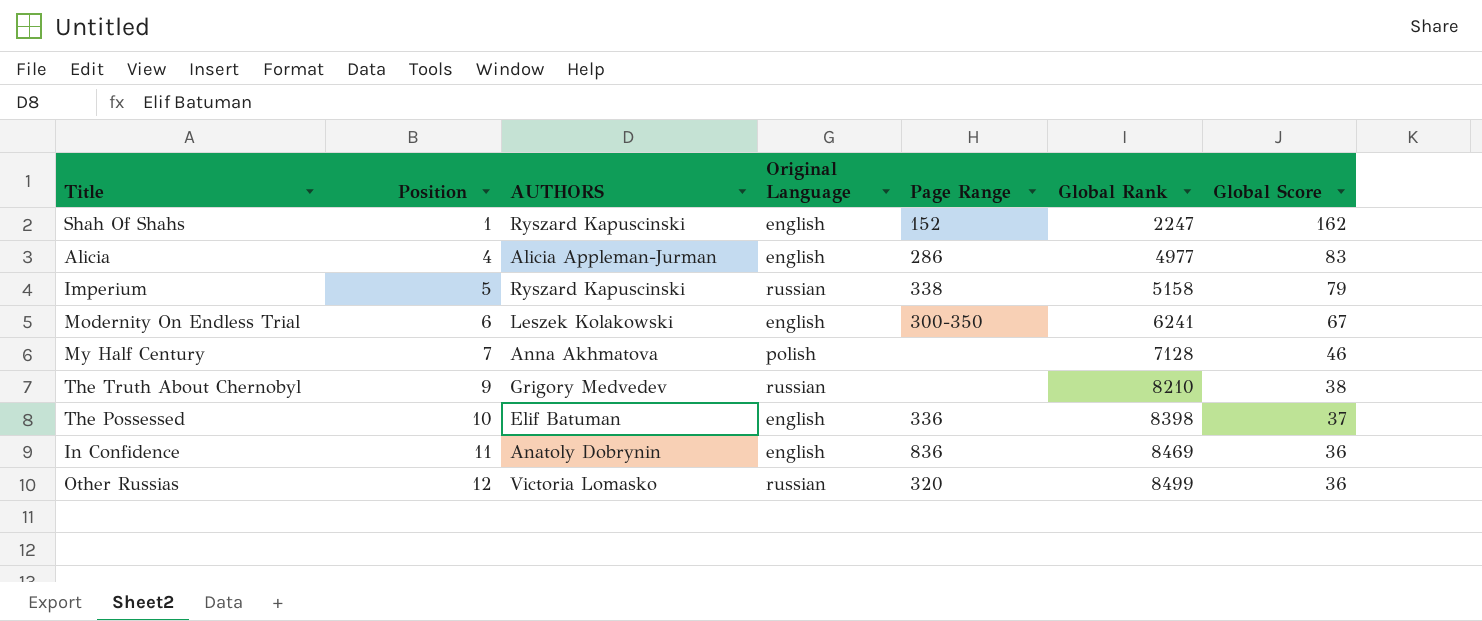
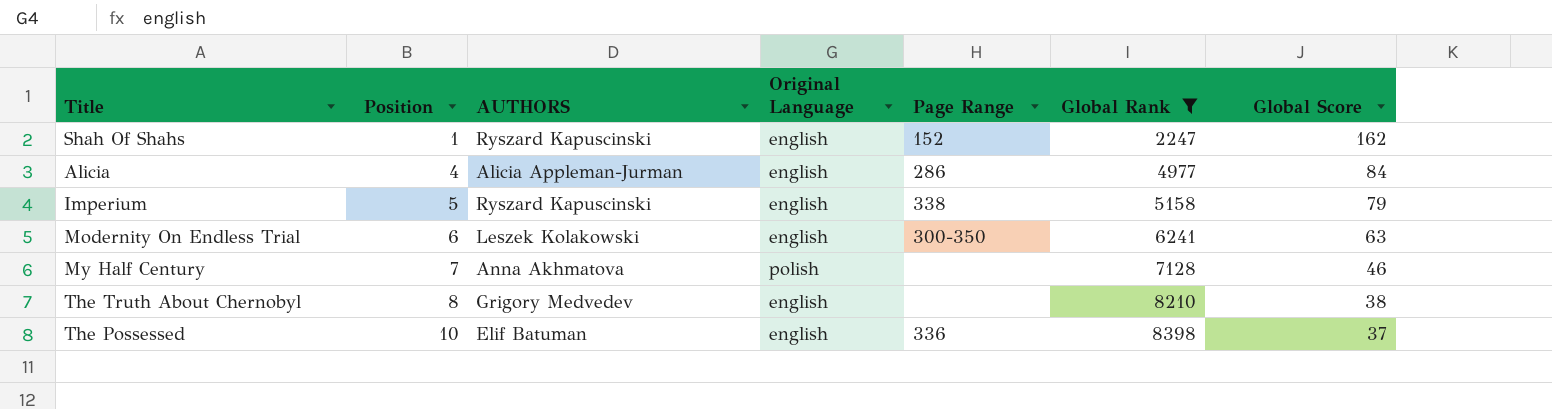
filter: none -> Global Rank <= 8398
Alicia | Global Score: 83 -> 84
Imperium | Original Language: russian -> english
Modernity On Endless Trial | Global Score: 67 -> 63
The Truth About Chernobyl | Position: 9 -> 8
The Truth About Chernobyl | Original Language: russian -> english

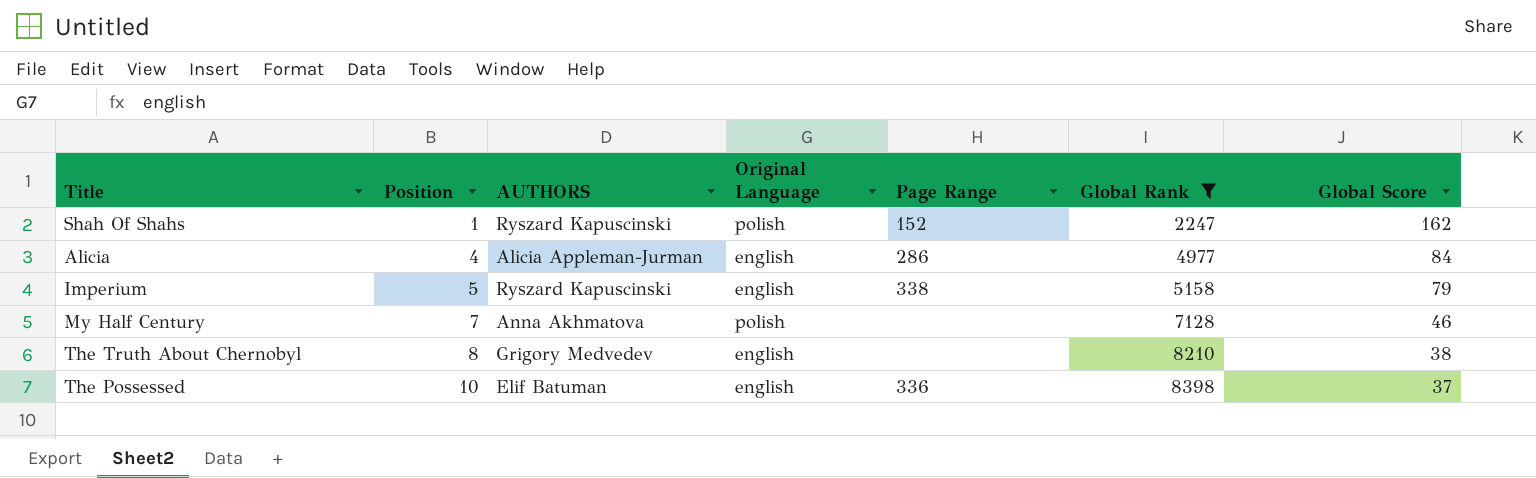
row Modernity On Endless Trial: 6 | Leszek Kolakowski | english | 300-350 | 6241 | 63 -> none
Shah Of Shahs | Original Language: english -> polish

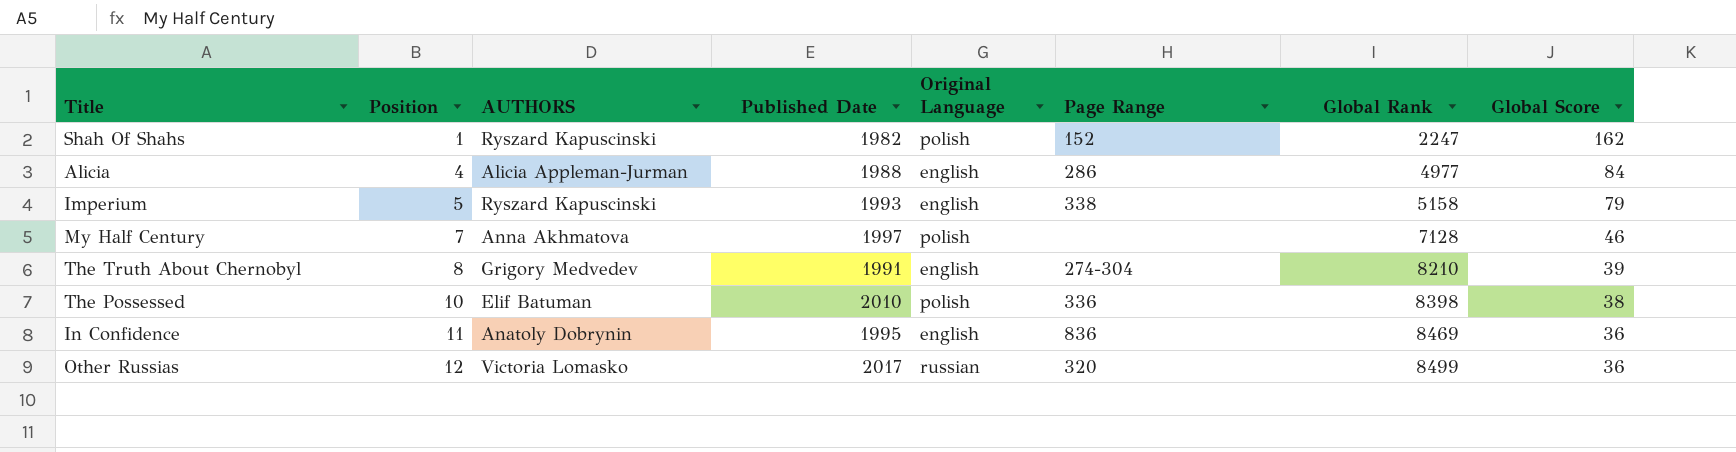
filter: Global Rank <= 8398 -> none
column Published Date | position: none -> 4
The Truth About Chernobyl | Page Range: none -> 274-304
The Truth About Chernobyl | Global Score: 38 -> 39
The Possessed | Original Language: english -> polish
The Possessed | Global Score: 37 -> 38

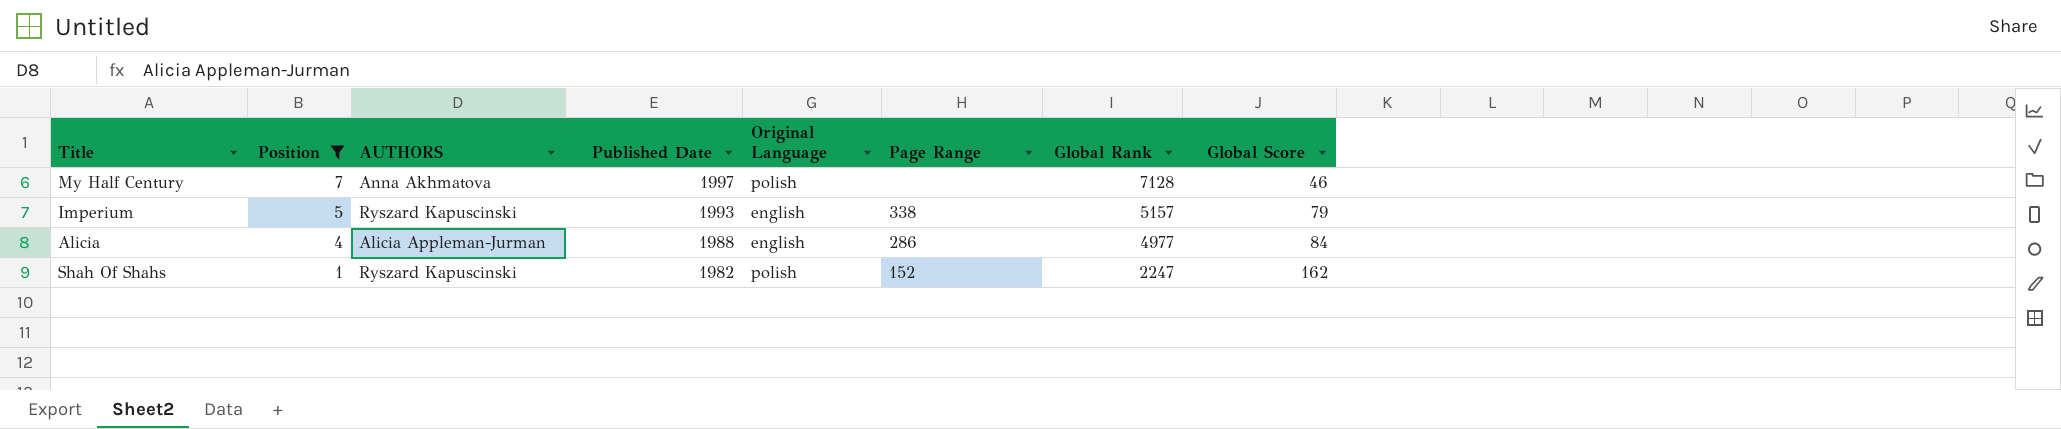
filter: none -> Position <= 7
row order: Position ascending -> Position descending
Imperium | Global Rank: 5158 -> 5157

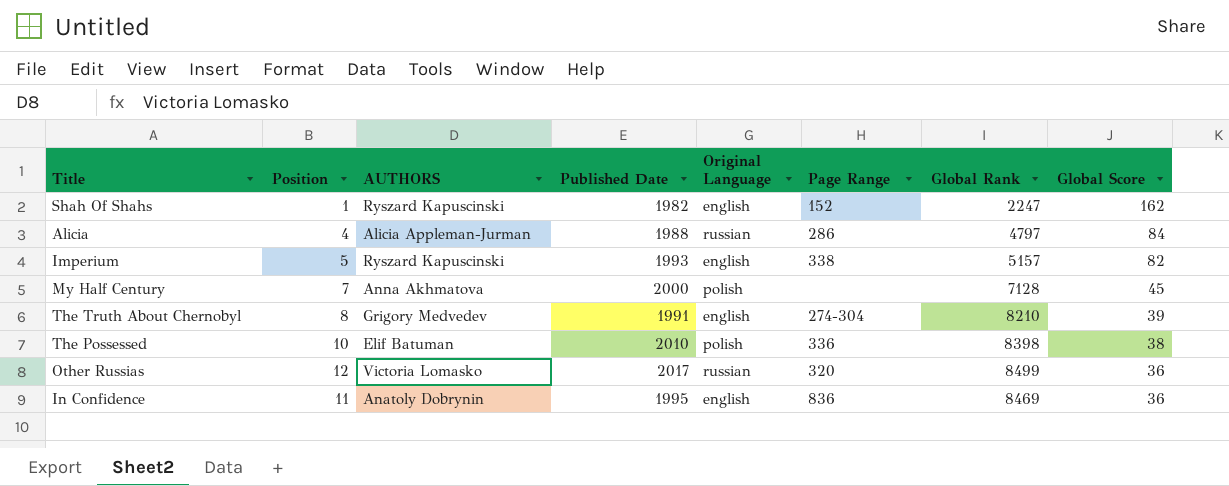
filter: Position <= 7 -> none
row order: Position descending -> Global Score descending
Shah Of Shahs | Original Language: polish -> english
Alicia | Original Language: english -> russian
Alicia | Global Rank: 4977 -> 4797
Imperium | Global Score: 79 -> 82
My Half Century | Published Date: 1997 -> 2000
My Half Century | Global Score: 46 -> 45

